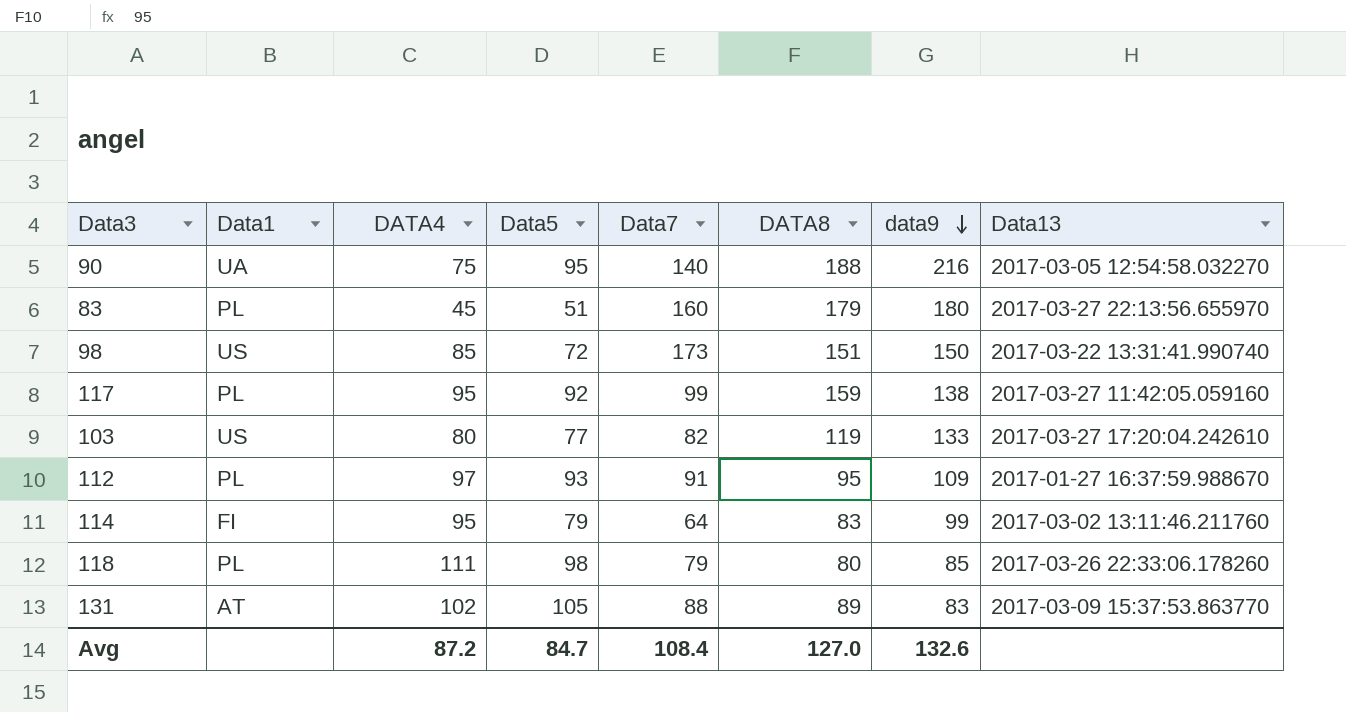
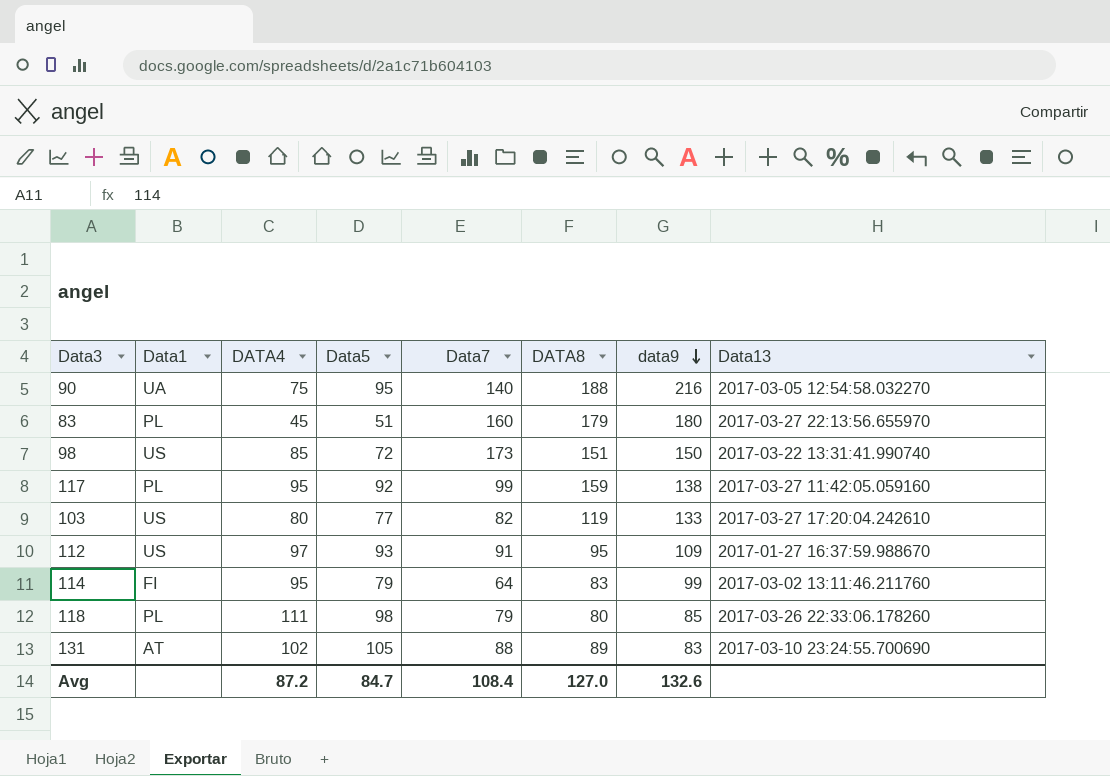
112 | Data1: PL -> US
131 | Data13: 2017-03-09 15:37:53.863770 -> 2017-03-10 23:24:55.700690

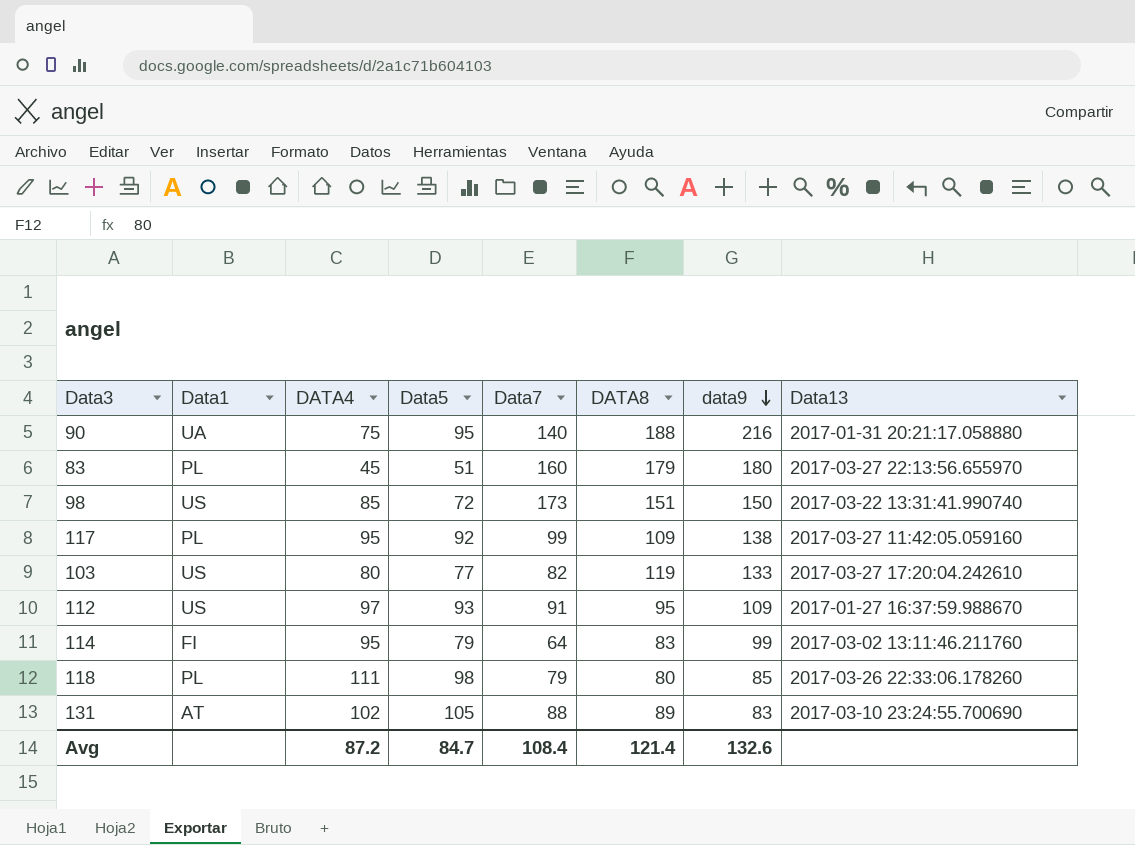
90 | Data13: 2017-03-05 12:54:58.032270 -> 2017-01-31 20:21:17.058880
117 | DATA8: 159 -> 109
Avg | DATA8: 127.0 -> 121.4

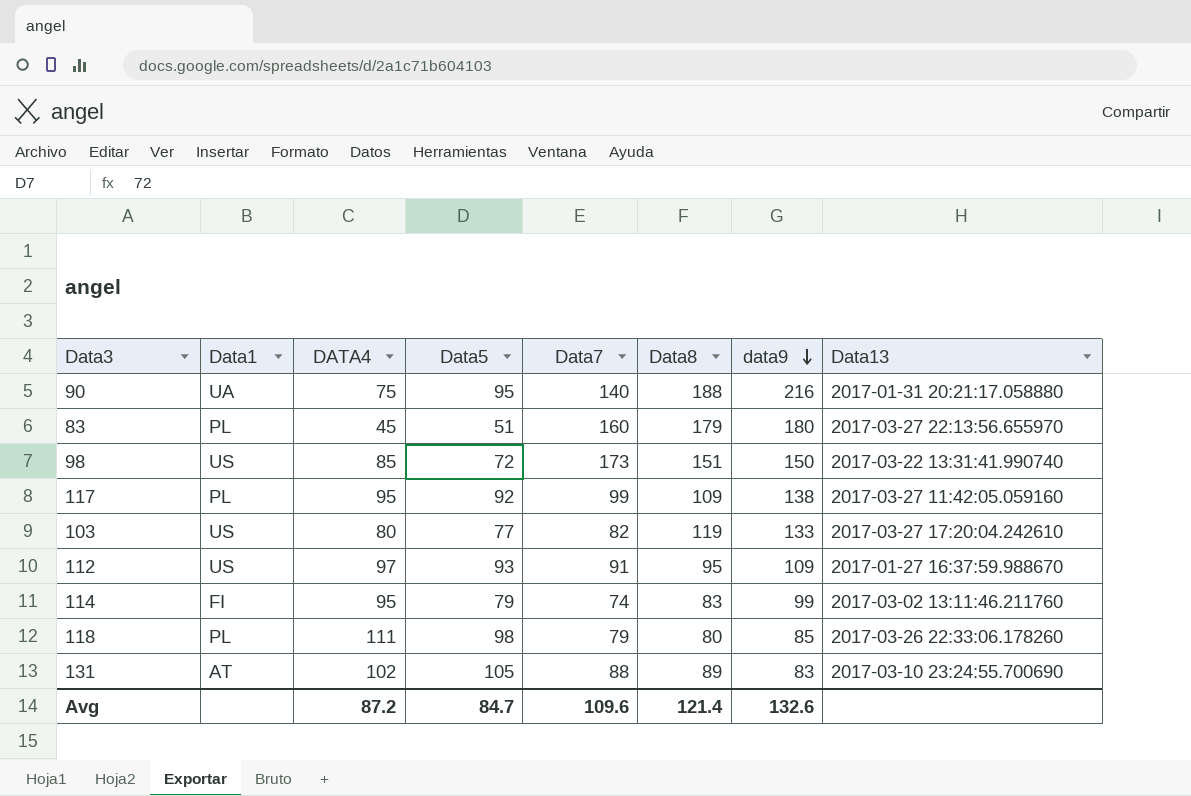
column name: DATA8 -> Data8
114 | Data7: 64 -> 74
Avg | Data7: 108.4 -> 109.6

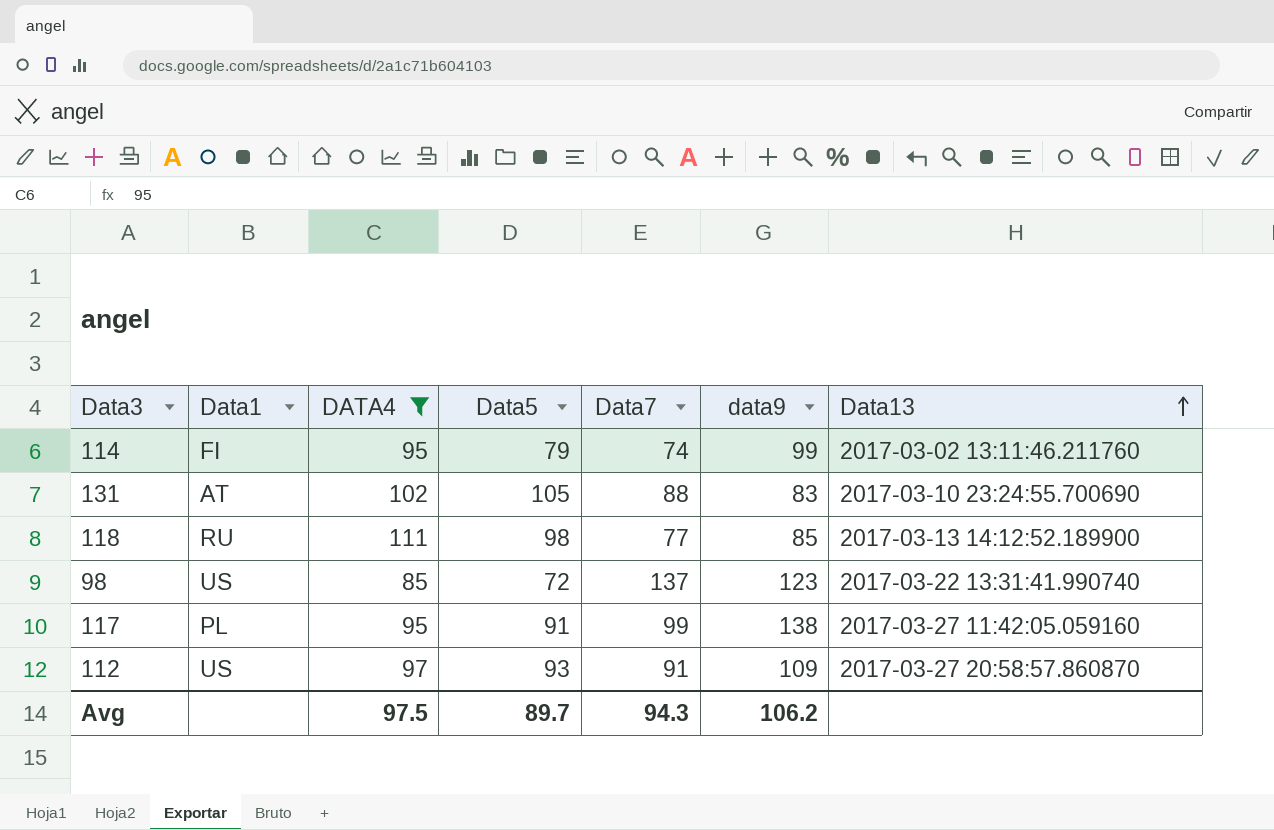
filter: none -> DATA4 >= 85
row order: data9 descending -> Data13 ascending
column Data8 | position: 6 -> none
118 | Data1: PL -> RU
118 | Data7: 79 -> 77
118 | Data13: 2017-03-26 22:33:06.178260 -> 2017-03-13 14:12:52.189900
98 | Data7: 173 -> 137
98 | data9: 150 -> 123
117 | Data5: 92 -> 91
112 | Data13: 2017-01-27 16:37:59.988670 -> 2017-03-27 20:58:57.860870
Avg | DATA4: 87.2 -> 97.5
Avg | Data5: 84.7 -> 89.7
Avg | Data7: 109.6 -> 94.3
Avg | data9: 132.6 -> 106.2

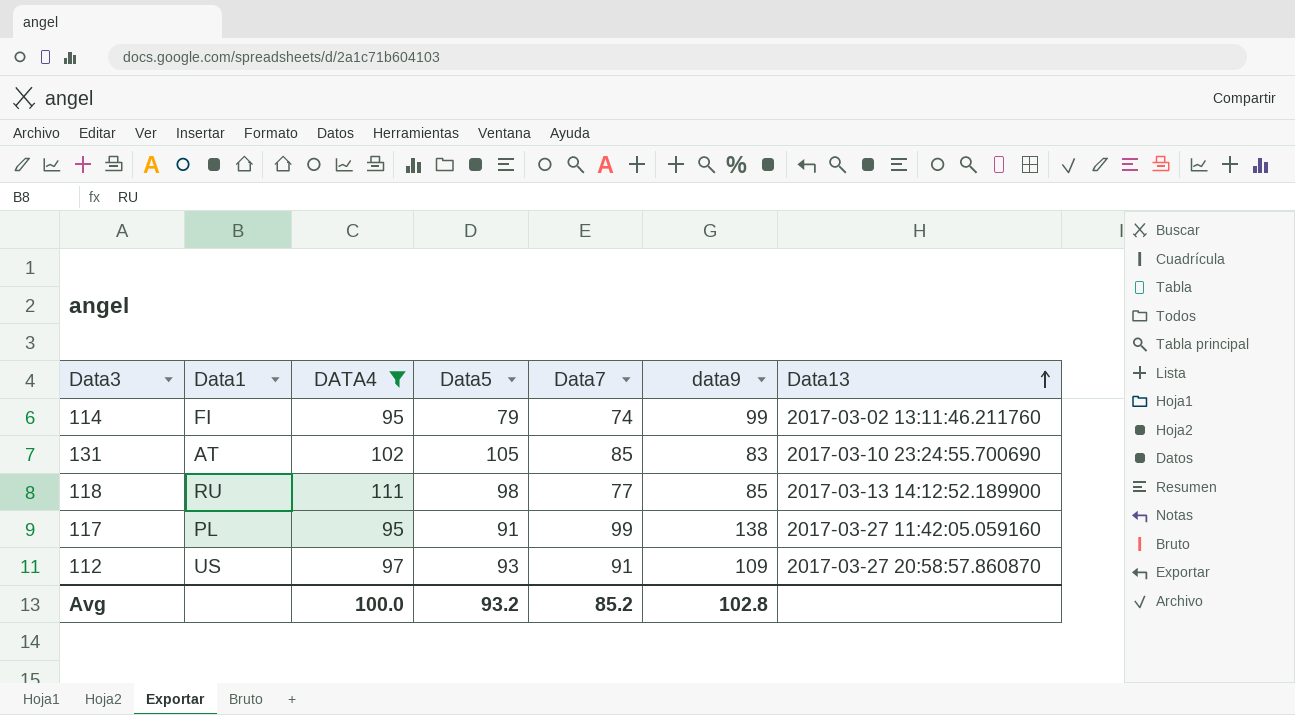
row 98: US | 85 | 72 | 137 | 123 | 2017-03-22 13:31:41.990740 -> none
131 | Data7: 88 -> 85
Avg | DATA4: 97.5 -> 100.0
Avg | Data5: 89.7 -> 93.2
Avg | Data7: 94.3 -> 85.2
Avg | data9: 106.2 -> 102.8

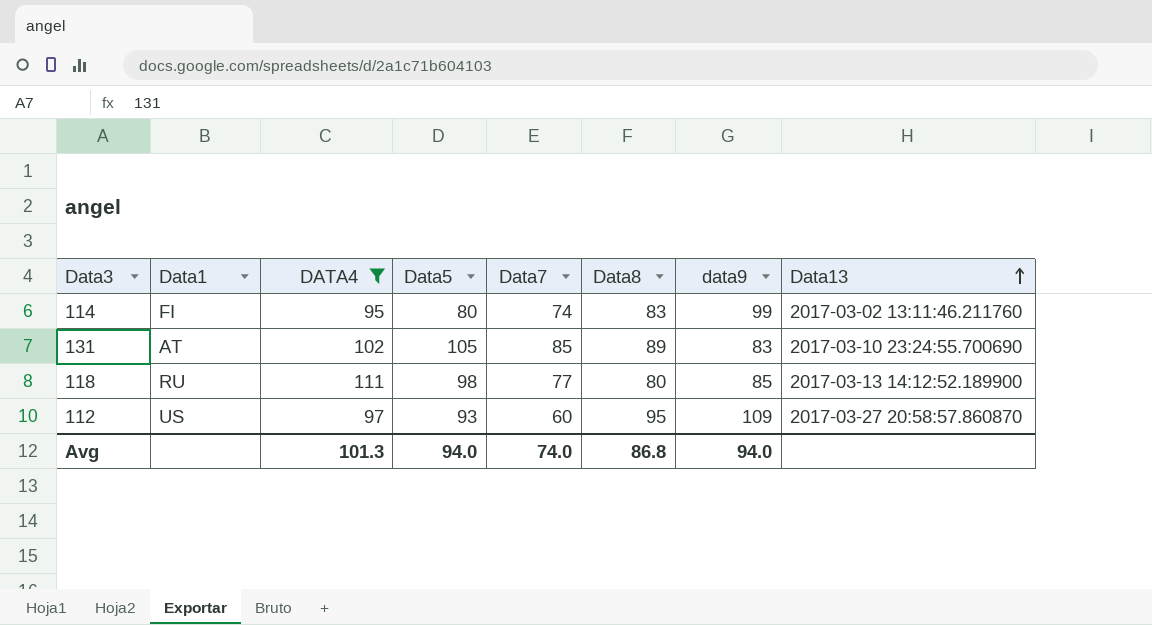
column Data8 | position: none -> 6
row 117: PL | 95 | 91 | 99 | 138 | 2017-03-27 11:42:05.059160 -> none
114 | Data5: 79 -> 80
112 | Data7: 91 -> 60
Avg | DATA4: 100.0 -> 101.3
Avg | Data5: 93.2 -> 94.0
Avg | Data7: 85.2 -> 74.0
Avg | data9: 102.8 -> 94.0

